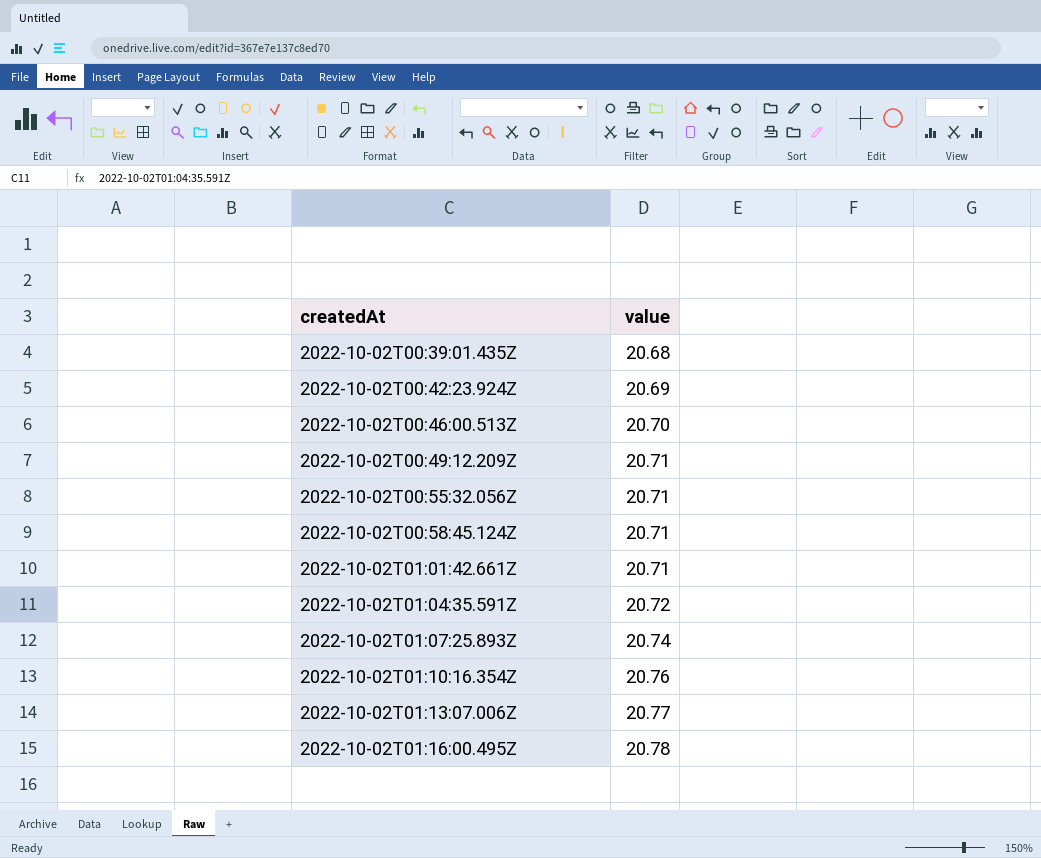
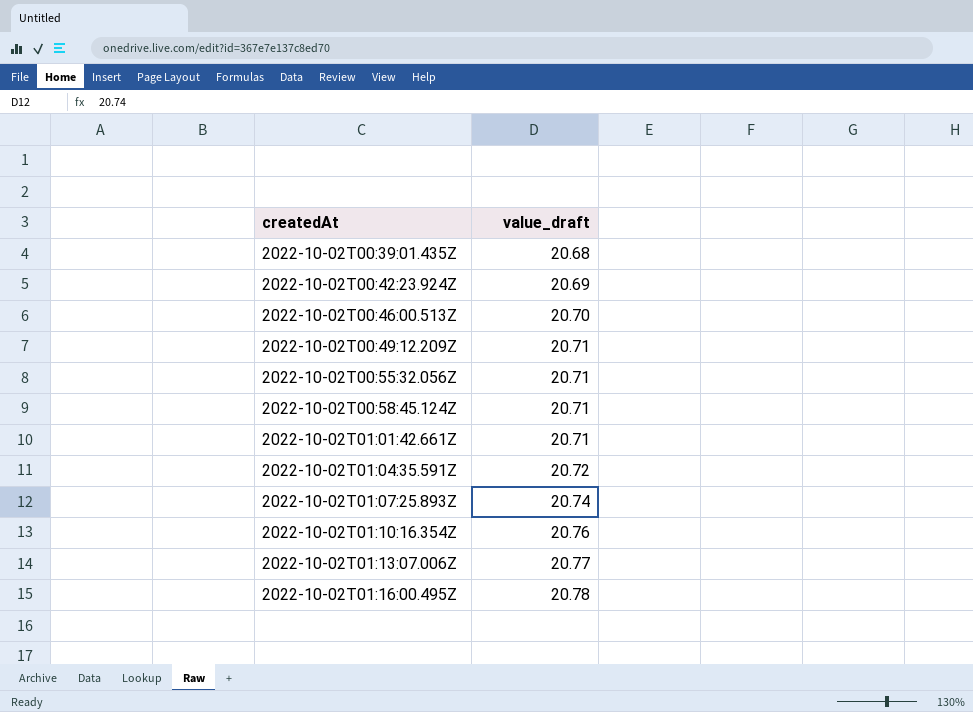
column name: value -> value_draft

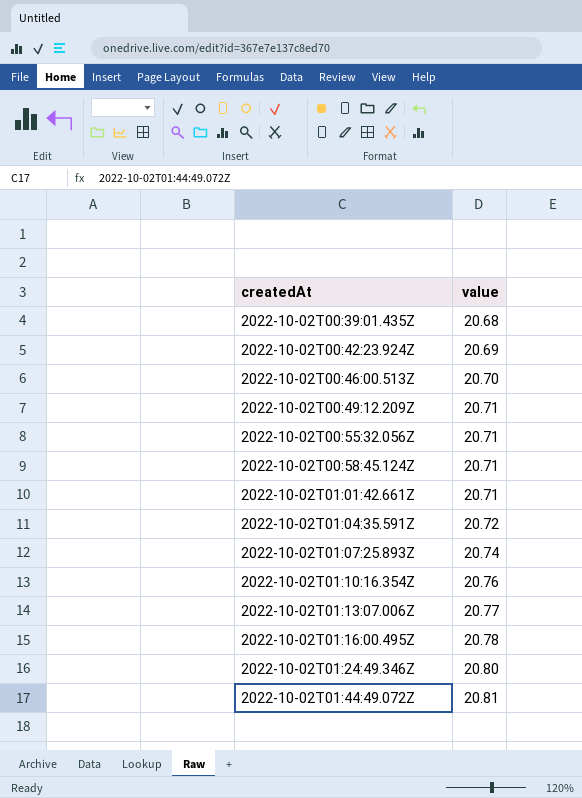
column name: value_draft -> value
row 2022-10-02T01:24:49.346Z: none -> 20.80
row 2022-10-02T01:44:49.072Z: none -> 20.81

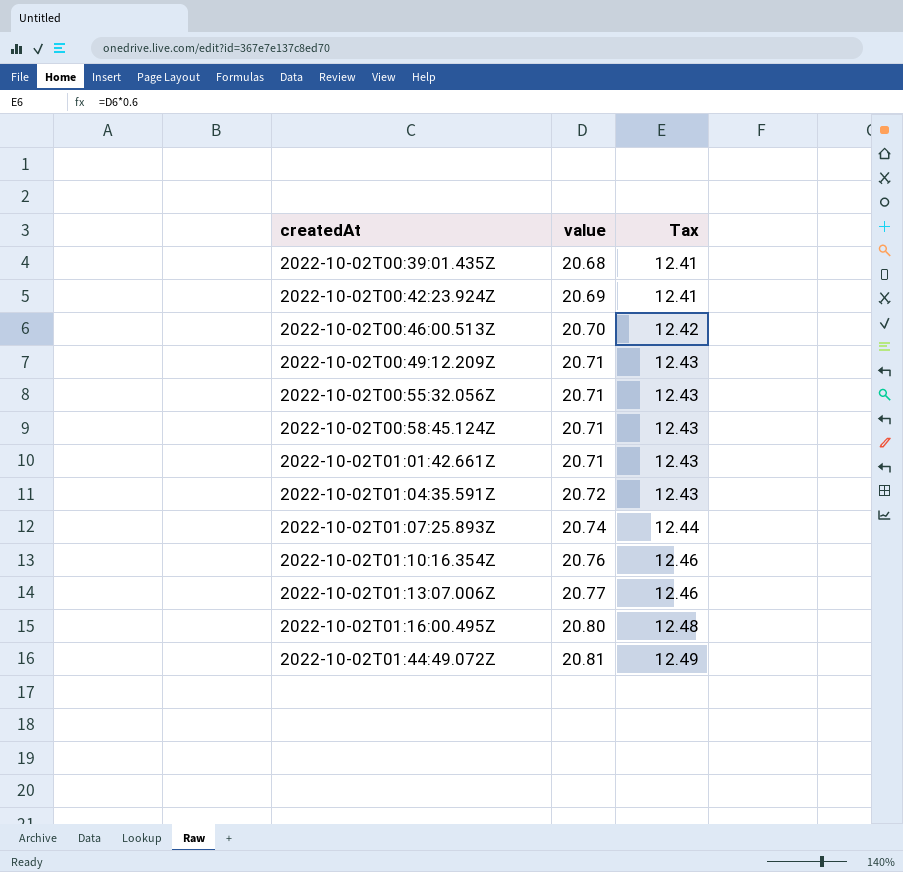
column Tax | formula: none -> [value] * 0.6
row 2022-10-02T01:24:49.346Z: 20.80 -> none
2022-10-02T01:16:00.495Z | value: 20.78 -> 20.80

